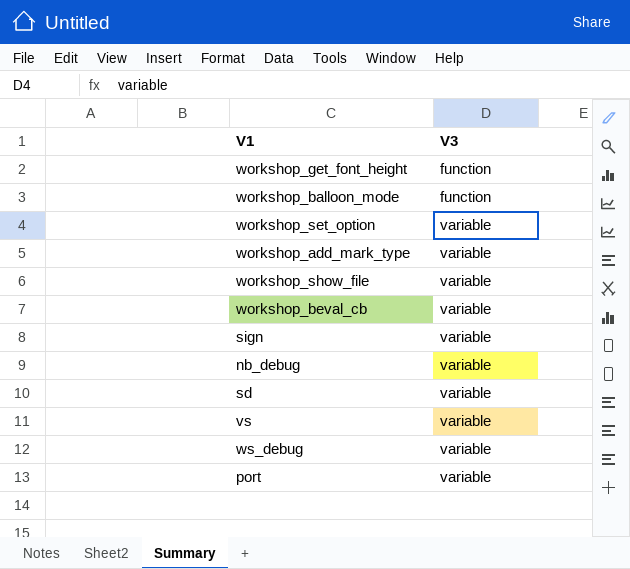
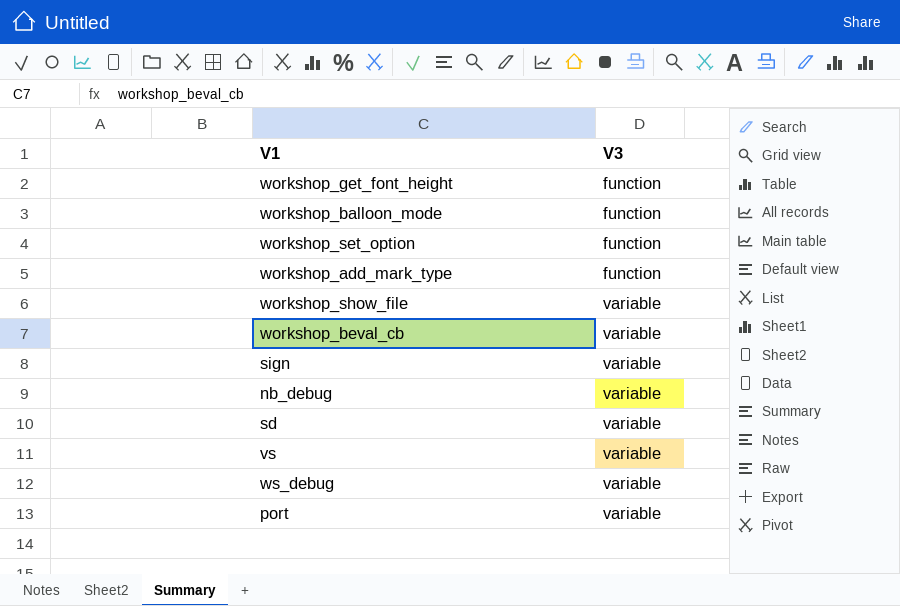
workshop_set_option | V3: variable -> function
workshop_add_mark_type | V3: variable -> function

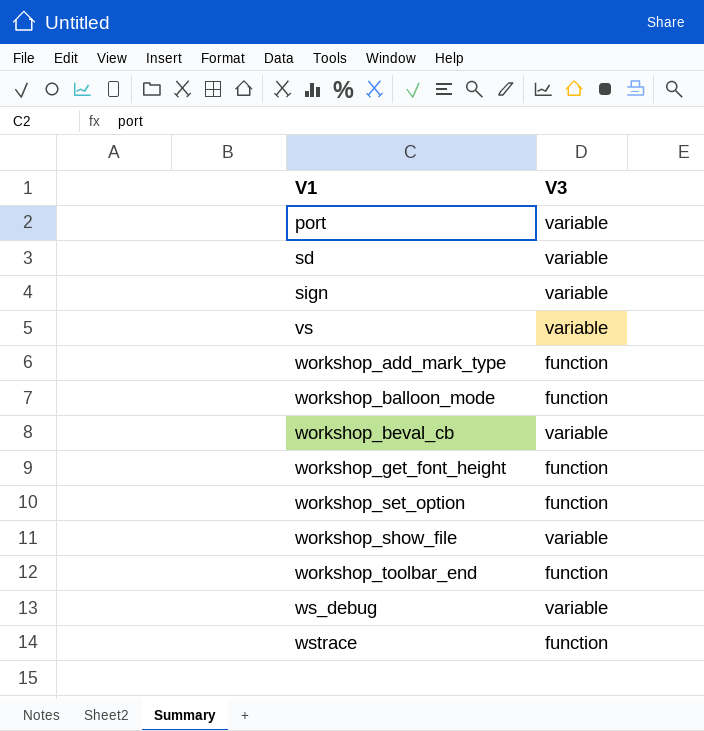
row order: V3 ascending -> V1 ascending
row nb_debug: variable -> none
row workshop_toolbar_end: none -> function
row wstrace: none -> function

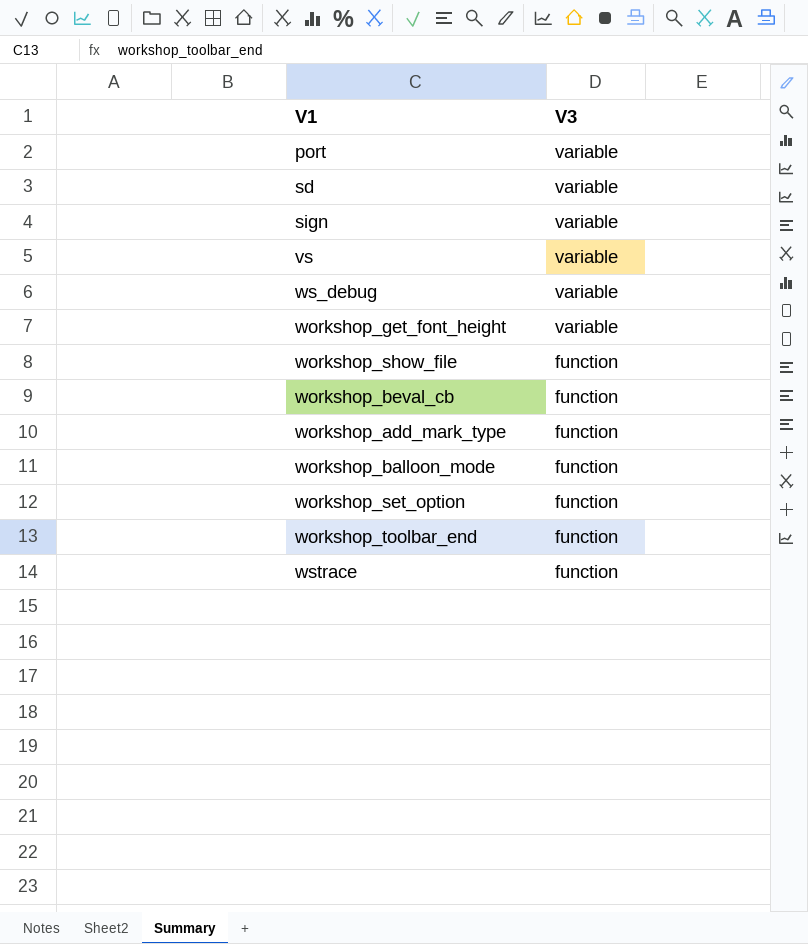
row order: V1 ascending -> V3 descending
workshop_get_font_height | V3: function -> variable
workshop_show_file | V3: variable -> function
workshop_beval_cb | V3: variable -> function

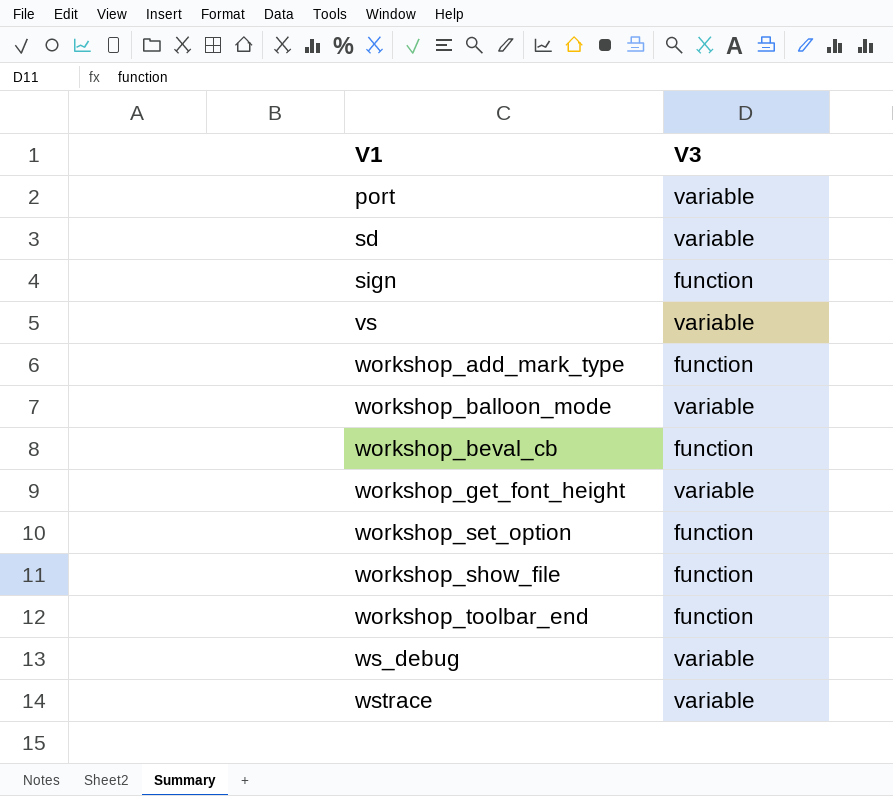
row order: V3 descending -> V1 ascending
sign | V3: variable -> function
workshop_balloon_mode | V3: function -> variable
wstrace | V3: function -> variable

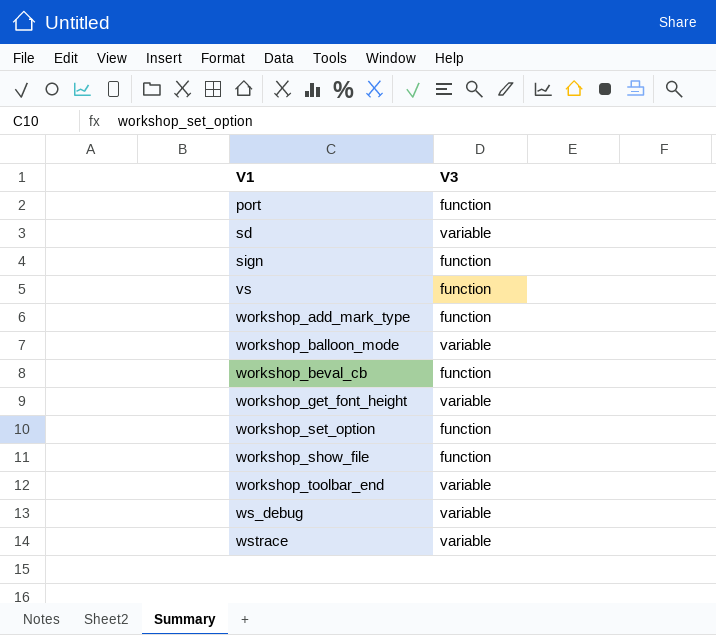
port | V3: variable -> function
vs | V3: variable -> function
workshop_toolbar_end | V3: function -> variable

